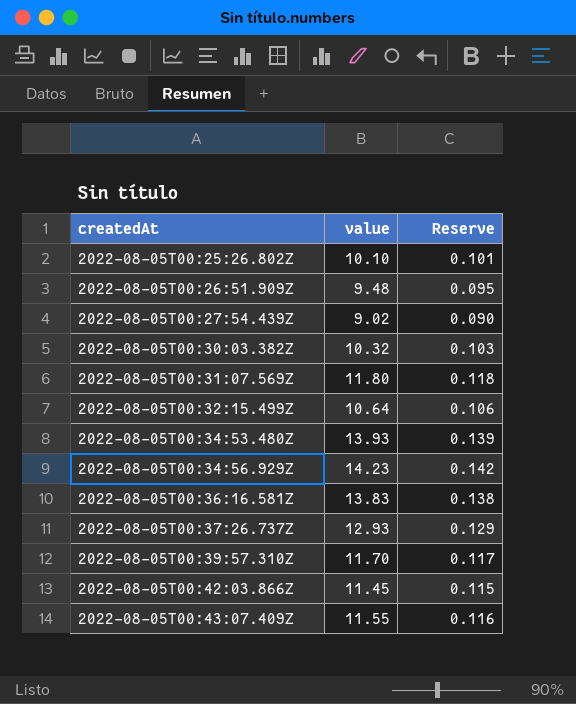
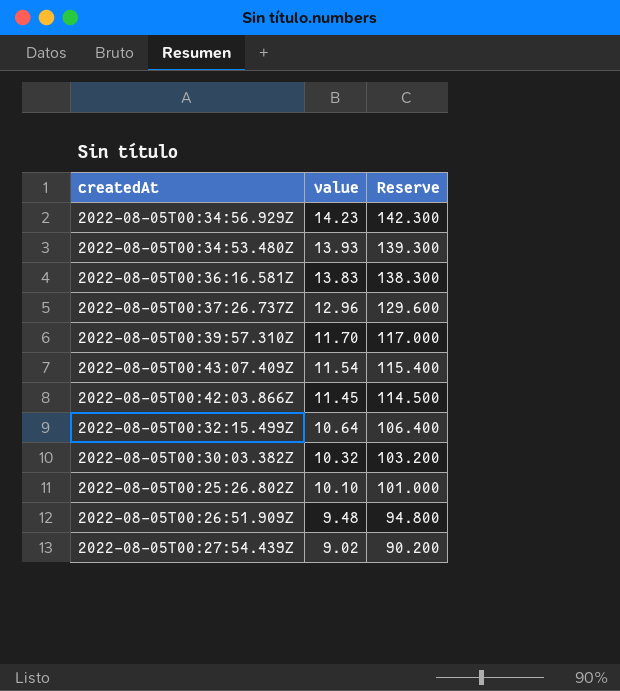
row order: createdAt ascending -> value descending
column Reserve | formula: [value] * 0.01 -> [value] * 10
row 2022-08-05T00:31:07.569Z: 11.80 | 0.118 -> none
2022-08-05T00:37:26.737Z | value: 12.93 -> 12.96
2022-08-05T00:43:07.409Z | value: 11.55 -> 11.54

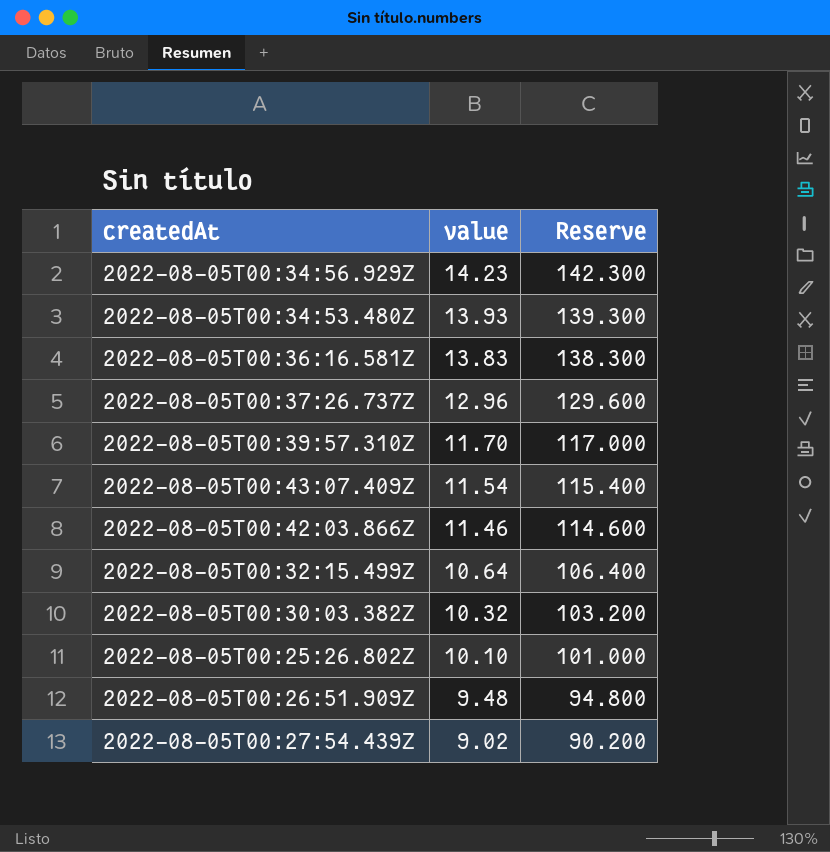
2022-08-05T00:42:03.866Z | value: 11.45 -> 11.46
2022-08-05T00:42:03.866Z | Reserve: 114.500 -> 114.600

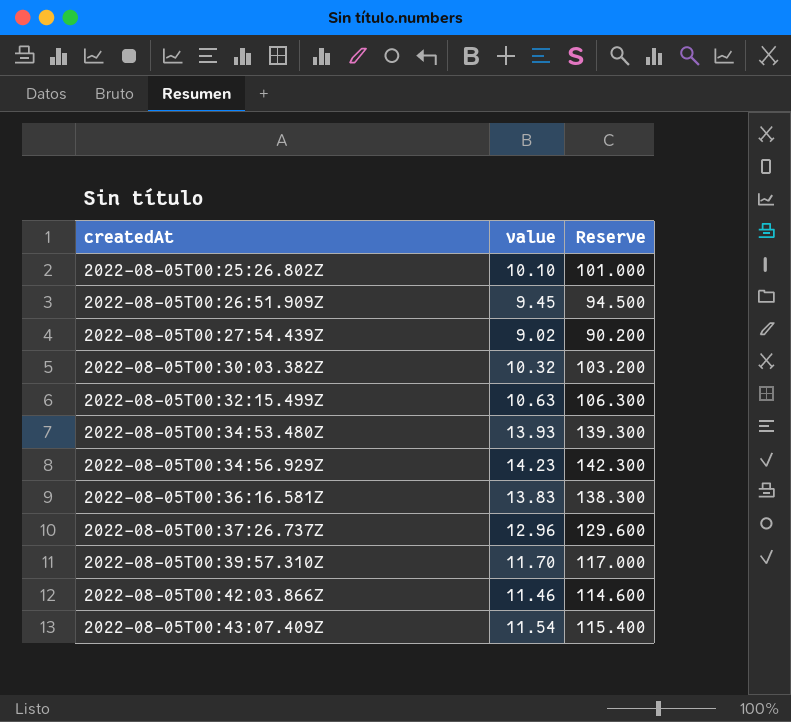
row order: value descending -> createdAt ascending
2022-08-05T00:26:51.909Z | value: 9.48 -> 9.45
2022-08-05T00:26:51.909Z | Reserve: 94.800 -> 94.500
2022-08-05T00:32:15.499Z | value: 10.64 -> 10.63
2022-08-05T00:32:15.499Z | Reserve: 106.400 -> 106.300

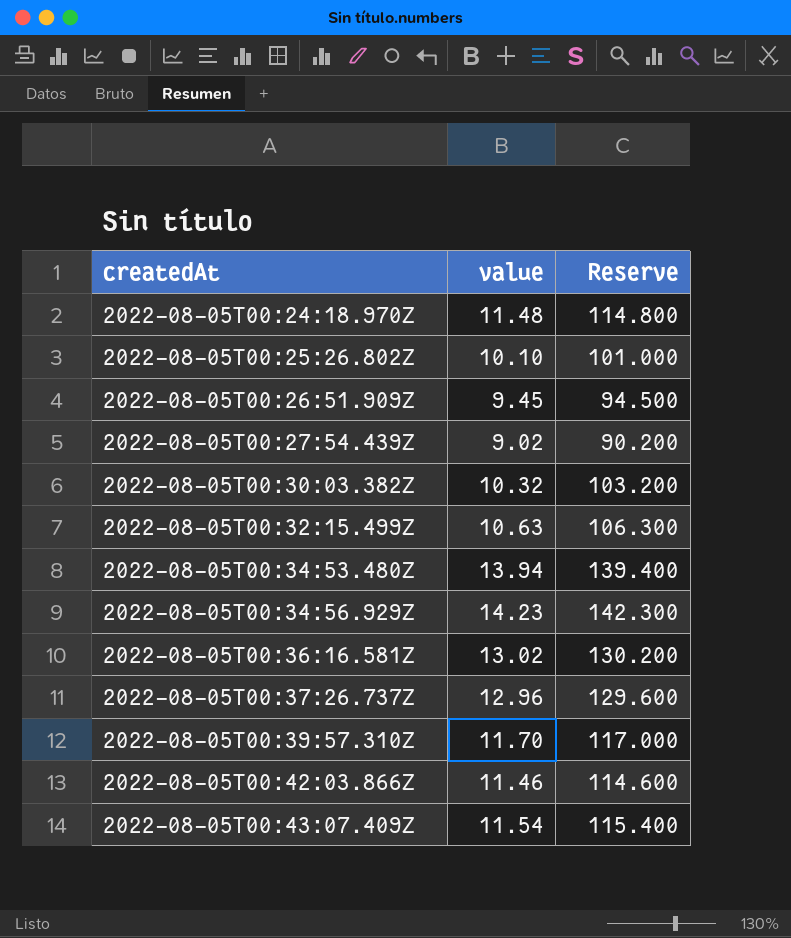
row 2022-08-05T00:24:18.970Z: none -> 11.48 | 114.800
2022-08-05T00:34:53.480Z | value: 13.93 -> 13.94
2022-08-05T00:34:53.480Z | Reserve: 139.300 -> 139.400
2022-08-05T00:36:16.581Z | value: 13.83 -> 13.02
2022-08-05T00:36:16.581Z | Reserve: 138.300 -> 130.200

